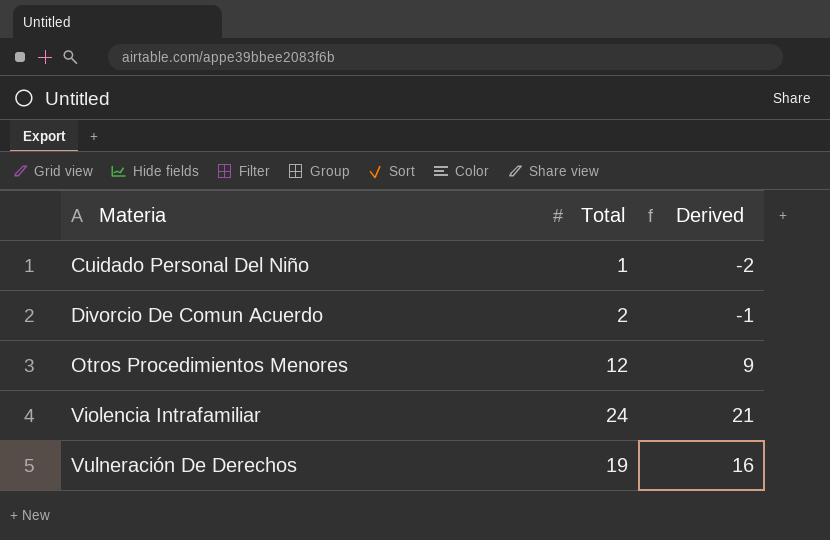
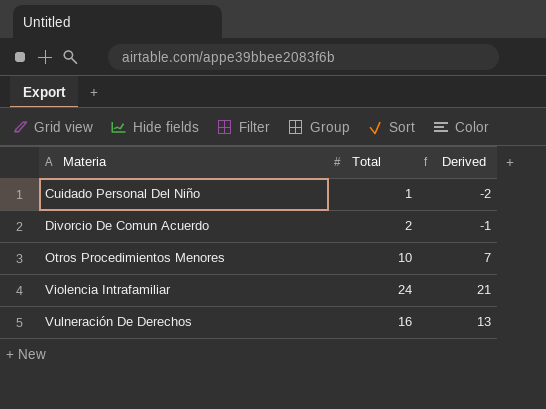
Otros Procedimientos Menores | Total: 12 -> 10
Otros Procedimientos Menores | Derived: 9 -> 7
Vulneración De Derechos | Total: 19 -> 16
Vulneración De Derechos | Derived: 16 -> 13

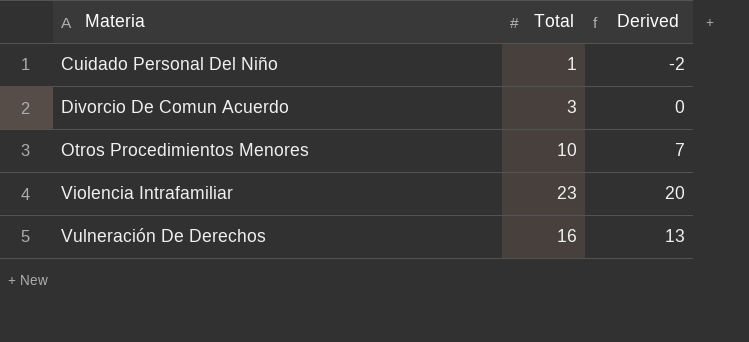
Divorcio De Comun Acuerdo | Total: 2 -> 3
Divorcio De Comun Acuerdo | Derived: -1 -> 0
Violencia Intrafamiliar | Total: 24 -> 23
Violencia Intrafamiliar | Derived: 21 -> 20

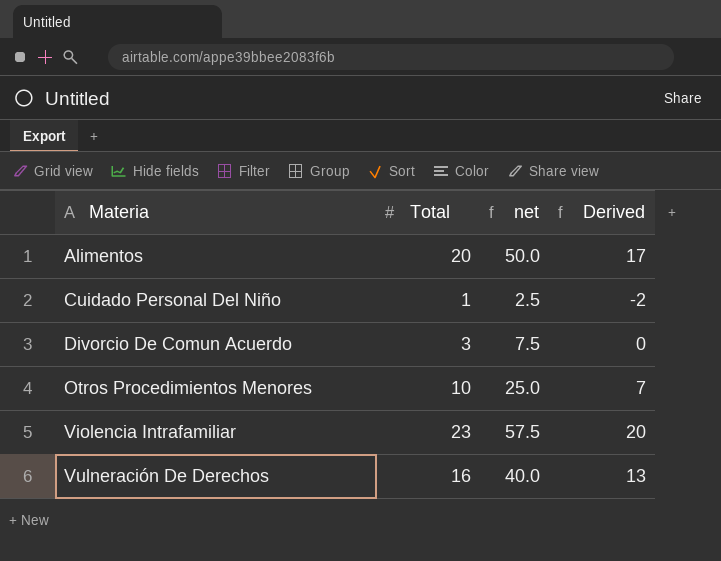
column net | formula: none -> [Total] * 2.5
row Alimentos: none -> 20 | 50.0 | 17

